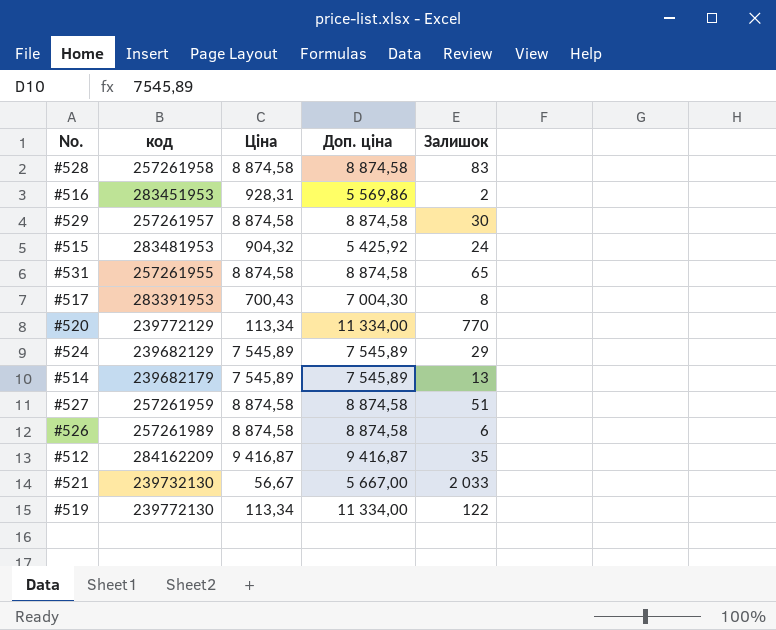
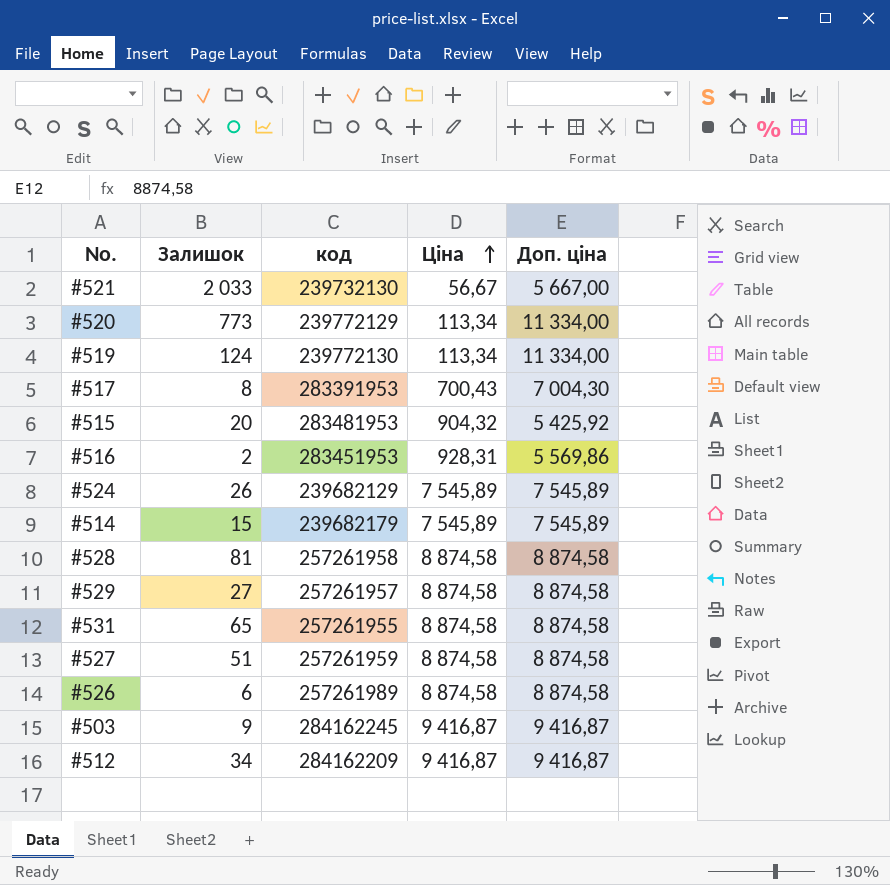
row order: none -> Ціна ascending
column Залишок | position: 5 -> 2
#520 | Залишок: 770 -> 773
#519 | Залишок: 122 -> 124
#515 | Залишок: 24 -> 20
#524 | Залишок: 29 -> 26
#514 | Залишок: 13 -> 15
#528 | Залишок: 83 -> 81
#529 | Залишок: 30 -> 27
row #503: none -> 9 | 284162245 | 9 416,87 | 9 416,87
#512 | Залишок: 35 -> 34

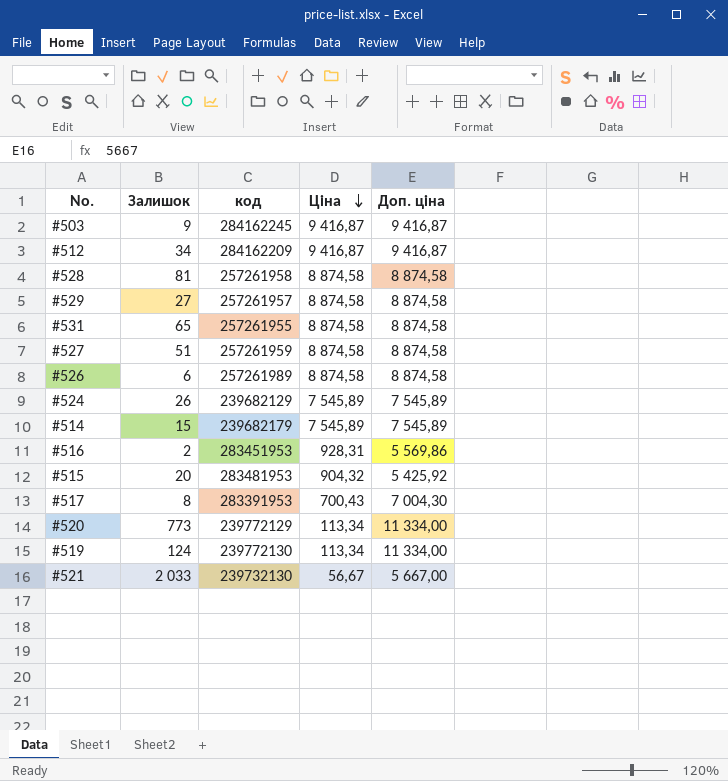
row order: Ціна ascending -> Ціна descending

